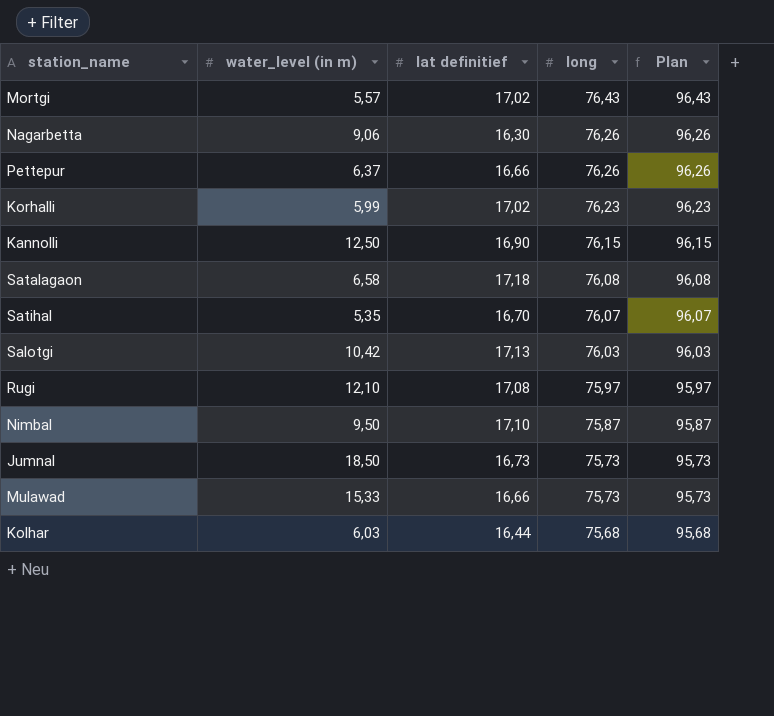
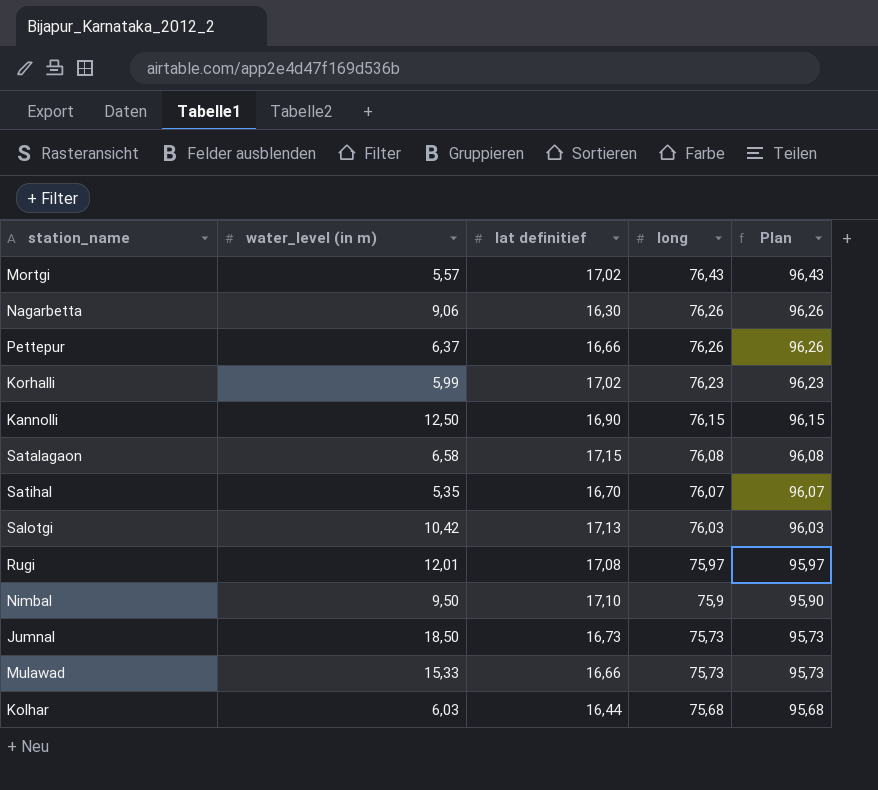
Satalagaon | lat definitief: 17,18 -> 17,15
Rugi | water_level (in m): 12,10 -> 12,01
Nimbal | long: 75,87 -> 75,9
Nimbal | Plan: 95,87 -> 95,90

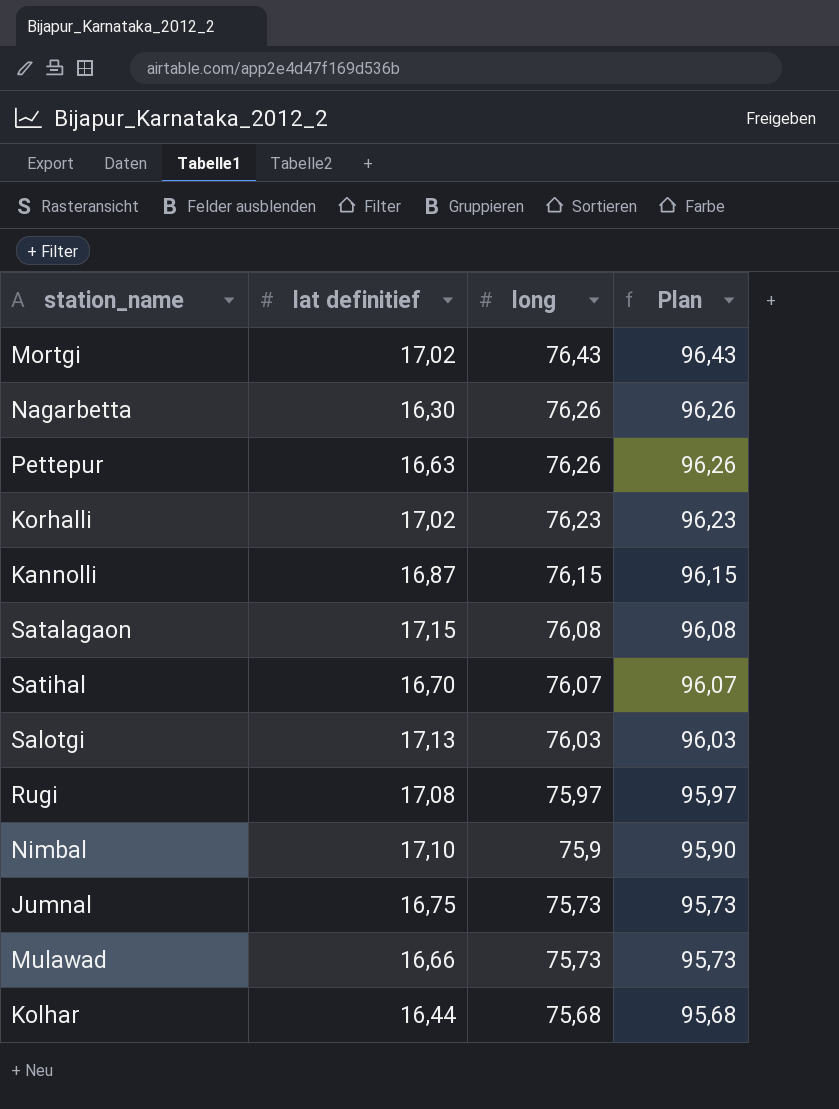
column water_level (in m) | position: 2 -> none
Pettepur | lat definitief: 16,66 -> 16,63
Kannolli | lat definitief: 16,90 -> 16,87
Jumnal | lat definitief: 16,73 -> 16,75

